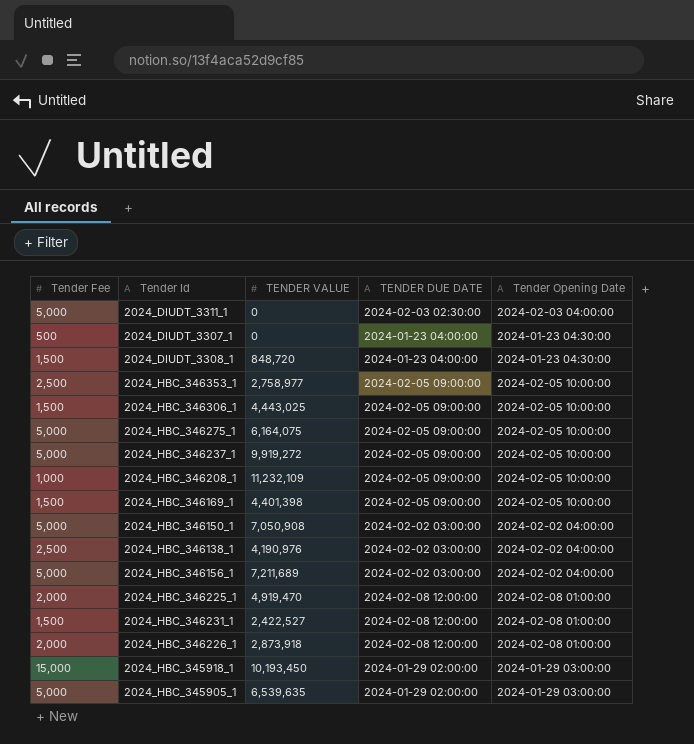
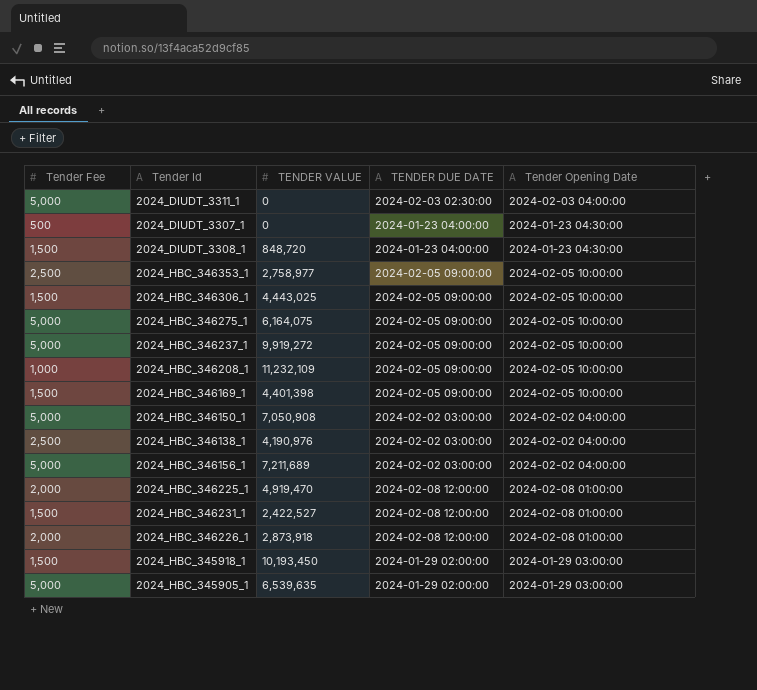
2024_HBC_345918_1 | Tender Fee: 15,000 -> 1,500

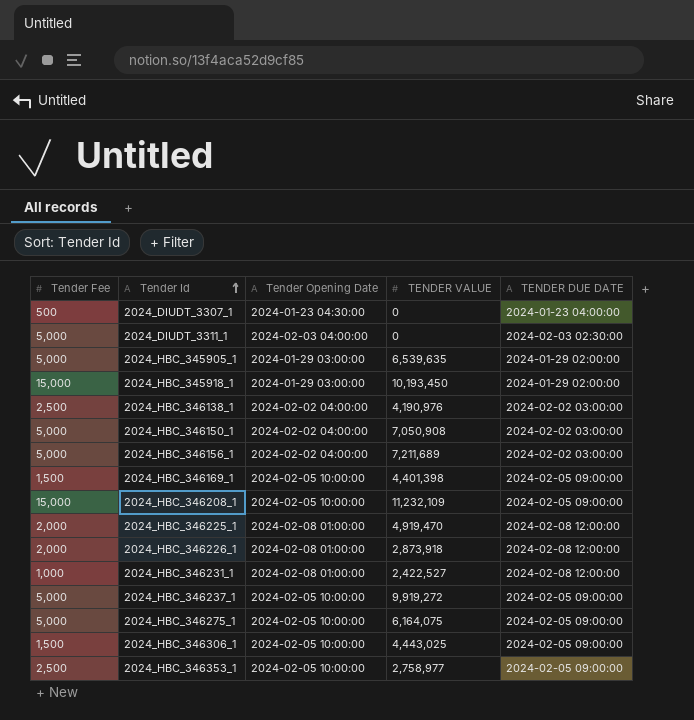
row order: none -> Tender Id ascending
column Tender Opening Date | position: 5 -> 3
row 2024_DIUDT_3308_1: 1,500 | 848,720 | 2024-01-23 04:00:00 | 2024-01-23 04:30:00 -> none
2024_HBC_345918_1 | Tender Fee: 1,500 -> 15,000
2024_HBC_346208_1 | Tender Fee: 1,000 -> 15,000
2024_HBC_346231_1 | Tender Fee: 1,500 -> 1,000

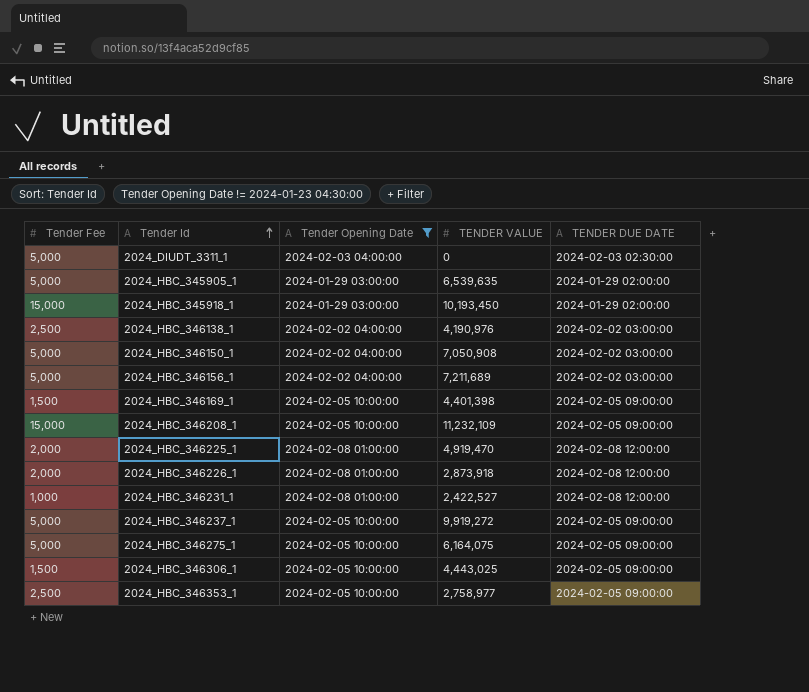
filter: none -> Tender Opening Date != 2024-01-23 04:30:00

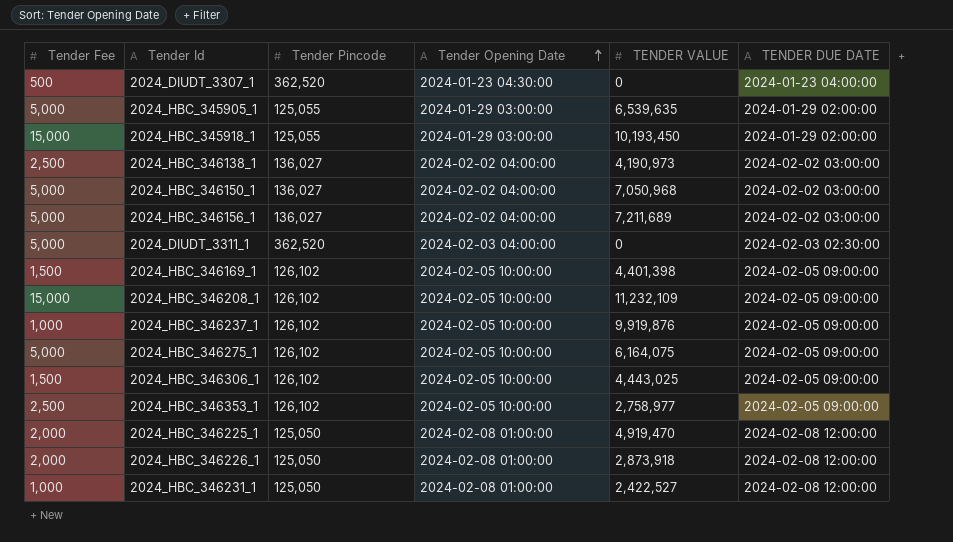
filter: Tender Opening Date != 2024-01-23 04:30:00 -> none
row order: Tender Id ascending -> Tender Opening Date ascending
column Tender Pincode | position: none -> 3
2024_HBC_346138_1 | TENDER VALUE: 4,190,976 -> 4,190,973
2024_HBC_346150_1 | TENDER VALUE: 7,050,908 -> 7,050,968
2024_HBC_346237_1 | Tender Fee: 5,000 -> 1,000
2024_HBC_346237_1 | TENDER VALUE: 9,919,272 -> 9,919,876

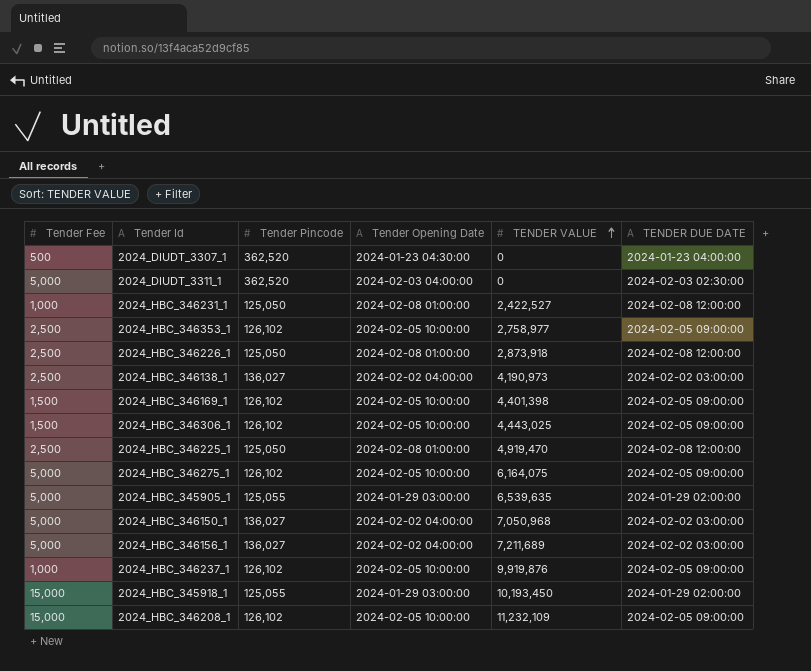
row order: Tender Opening Date ascending -> TENDER VALUE ascending
2024_HBC_346226_1 | Tender Fee: 2,000 -> 2,500
2024_HBC_346225_1 | Tender Fee: 2,000 -> 2,500

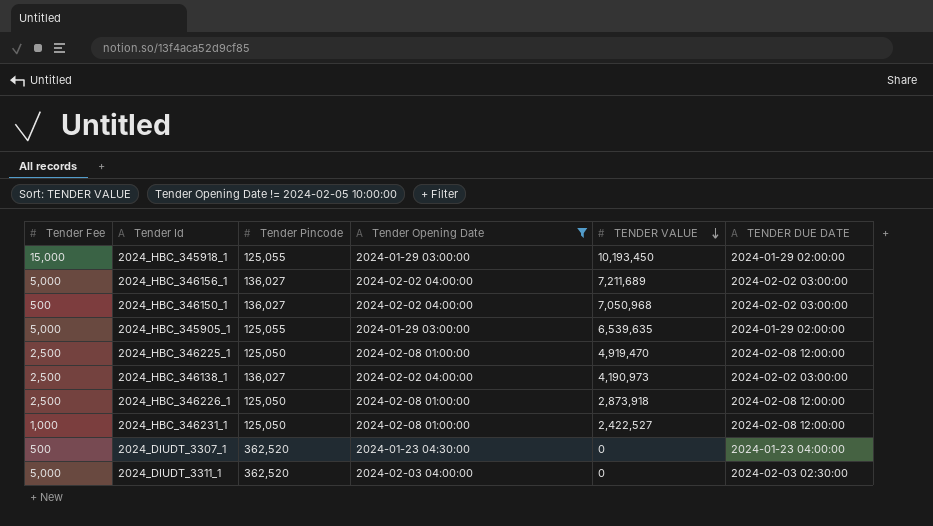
filter: none -> Tender Opening Date != 2024-02-05 10:00:00
row order: TENDER VALUE ascending -> TENDER VALUE descending
2024_HBC_346150_1 | Tender Fee: 5,000 -> 500

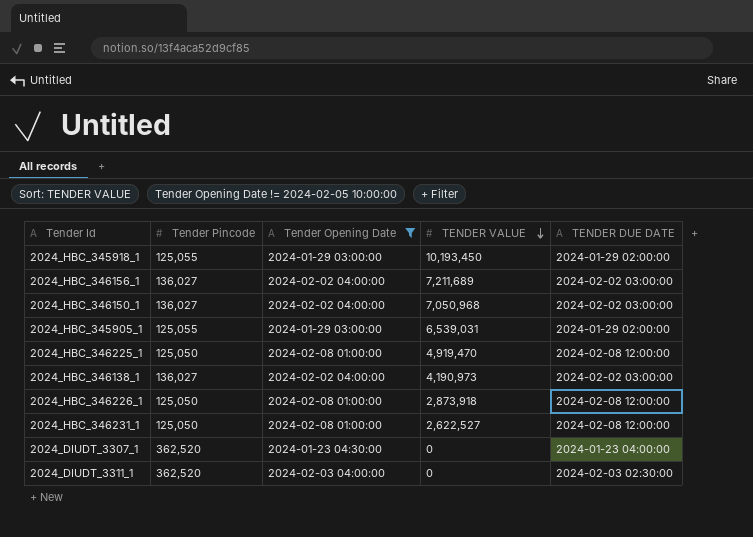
column Tender Fee | position: 1 -> none
2024_HBC_345905_1 | TENDER VALUE: 6,539,635 -> 6,539,031
2024_HBC_346231_1 | TENDER VALUE: 2,422,527 -> 2,622,527

